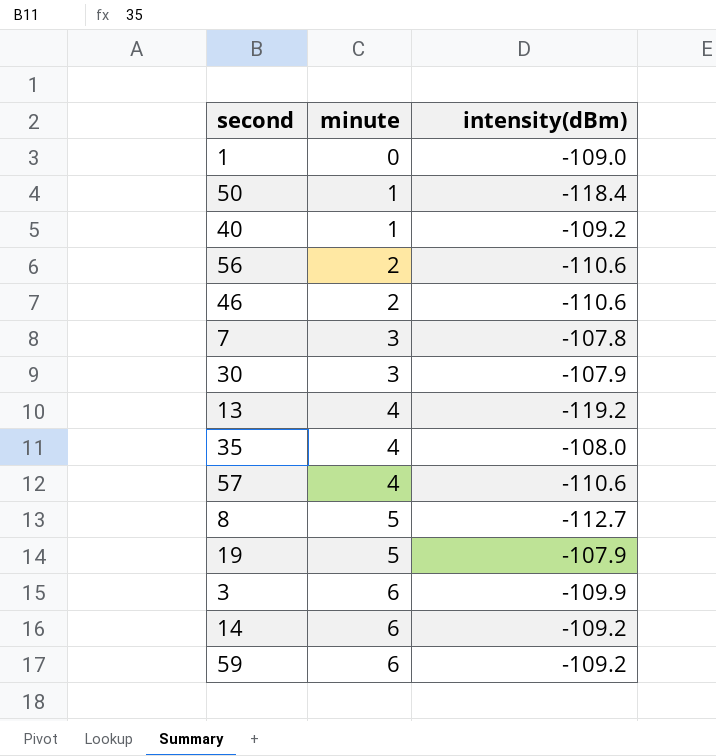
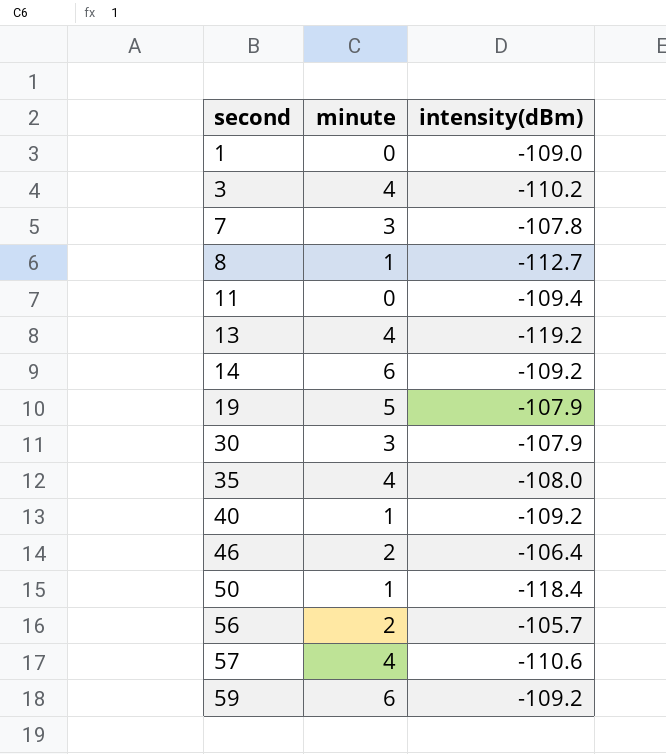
row order: minute ascending -> second ascending
3 | minute: 6 -> 4
3 | intensity(dBm): -109.9 -> -110.2
8 | minute: 5 -> 1
row 11: none -> 0 | -109.4
46 | intensity(dBm): -110.6 -> -106.4
56 | intensity(dBm): -110.6 -> -105.7

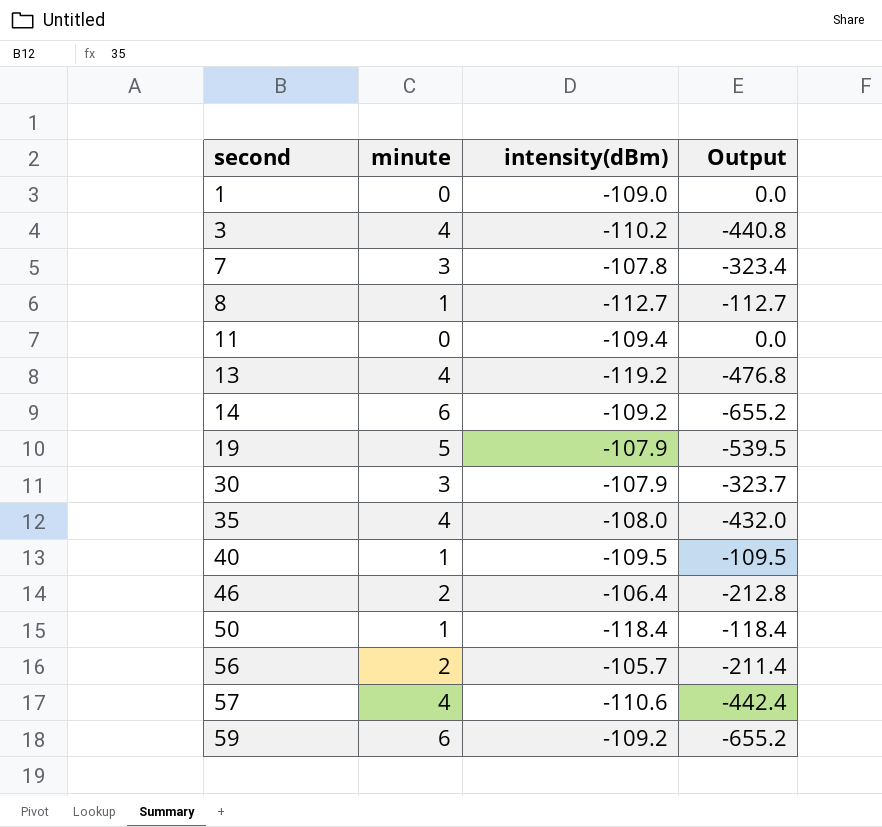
column Output | formula: none -> [minute] * [intensity(dBm)]
40 | intensity(dBm): -109.2 -> -109.5

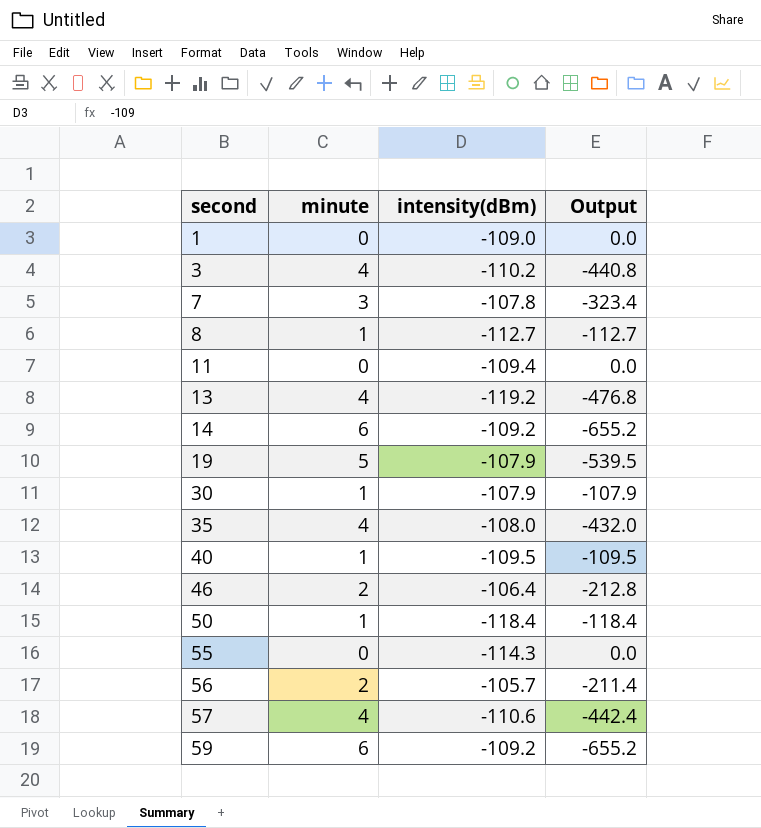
30 | minute: 3 -> 1
30 | Output: -323.7 -> -107.9
row 55: none -> 0 | -114.3 | 0.0

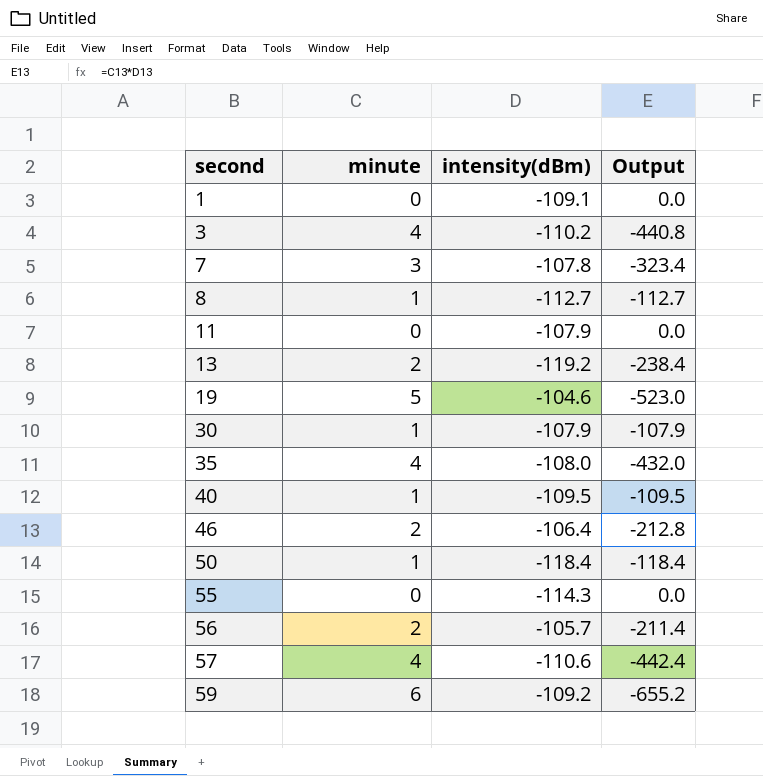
row 14: 6 | -109.2 | -655.2 -> none
1 | intensity(dBm): -109.0 -> -109.1
11 | intensity(dBm): -109.4 -> -107.9
13 | minute: 4 -> 2
13 | Output: -476.8 -> -238.4
19 | intensity(dBm): -107.9 -> -104.6
19 | Output: -539.5 -> -523.0

